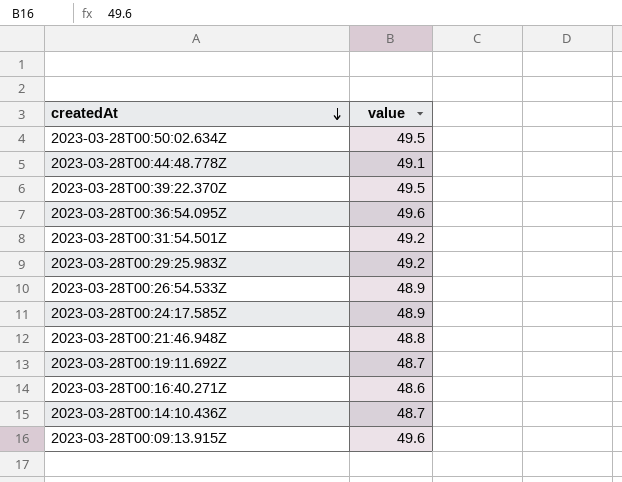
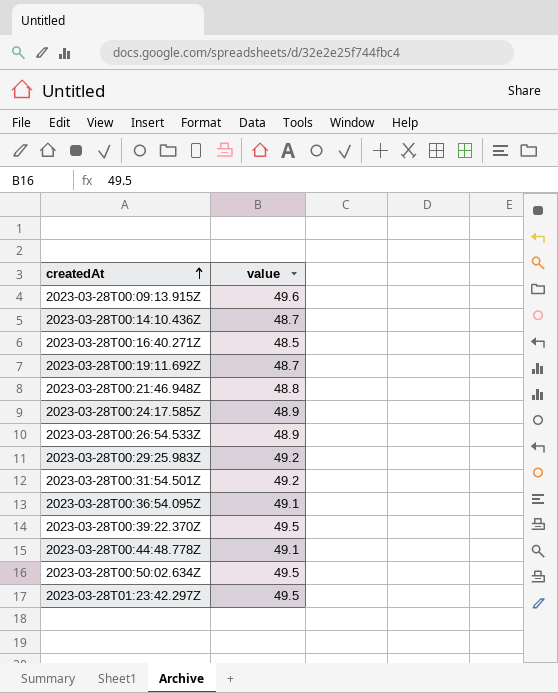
row order: createdAt descending -> createdAt ascending
2023-03-28T00:16:40.271Z | value: 48.6 -> 48.5
2023-03-28T00:36:54.095Z | value: 49.6 -> 49.1
row 2023-03-28T01:23:42.297Z: none -> 49.5

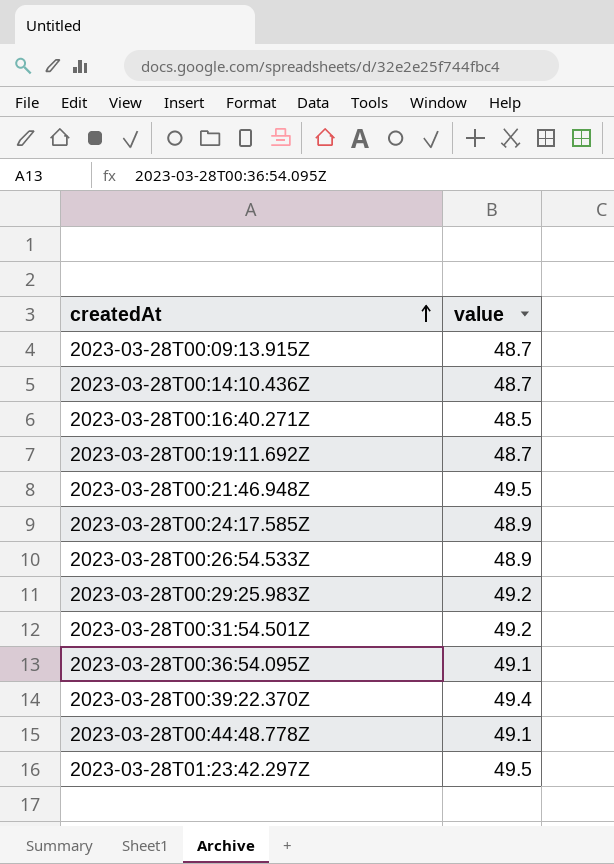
row 2023-03-28T00:50:02.634Z: 49.5 -> none
2023-03-28T00:09:13.915Z | value: 49.6 -> 48.7
2023-03-28T00:21:46.948Z | value: 48.8 -> 49.5
2023-03-28T00:39:22.370Z | value: 49.5 -> 49.4

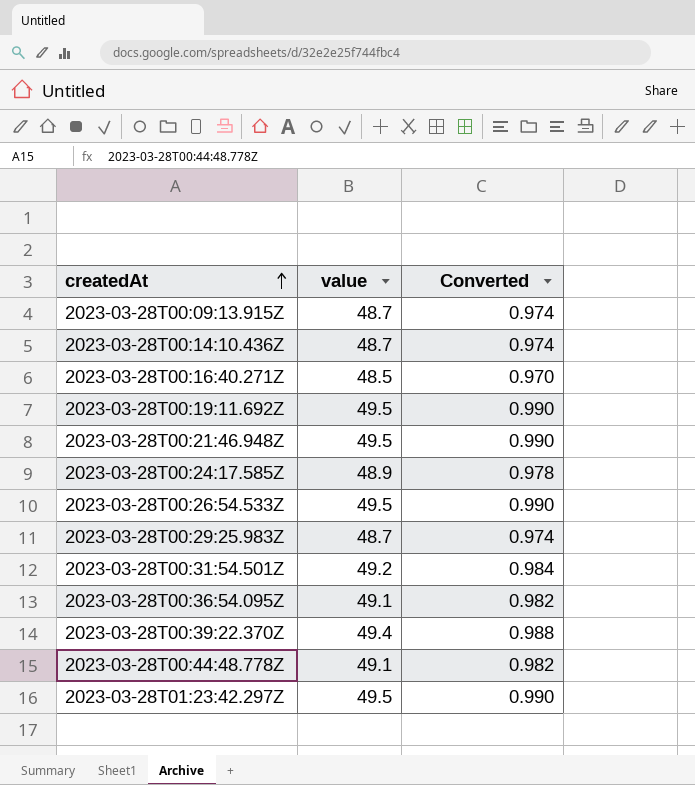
column Converted | formula: none -> [value] * 0.02
2023-03-28T00:19:11.692Z | value: 48.7 -> 49.5
2023-03-28T00:26:54.533Z | value: 48.9 -> 49.5
2023-03-28T00:29:25.983Z | value: 49.2 -> 48.7

